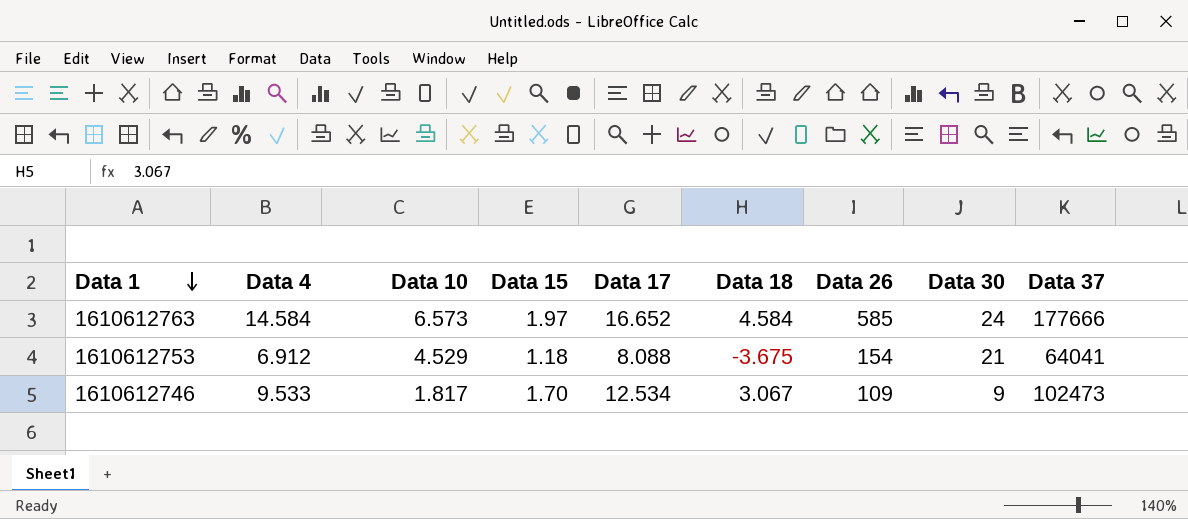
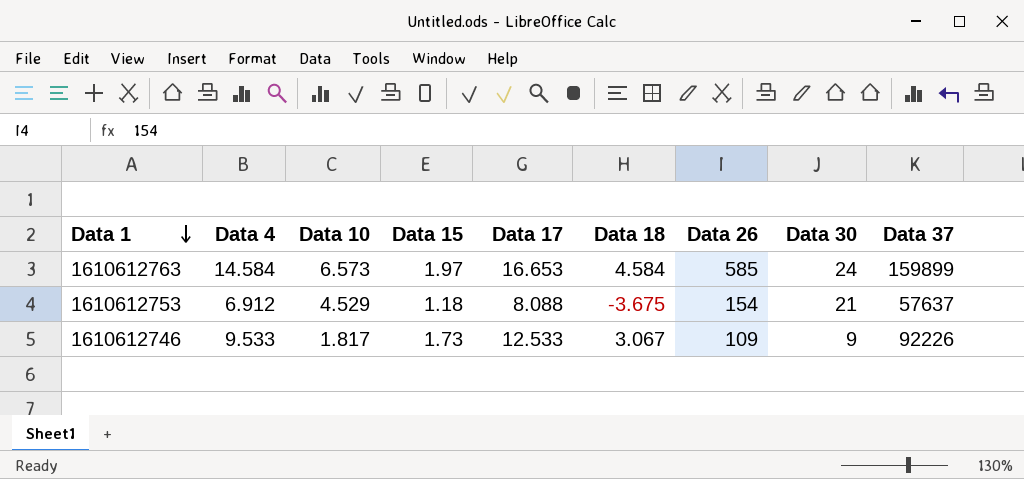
1610612763 | Data 17: 16.652 -> 16.653
1610612763 | Data 37: 177666 -> 159899
1610612753 | Data 37: 64041 -> 57637
1610612746 | Data 15: 1.70 -> 1.73
1610612746 | Data 17: 12.534 -> 12.533
1610612746 | Data 37: 102473 -> 92226

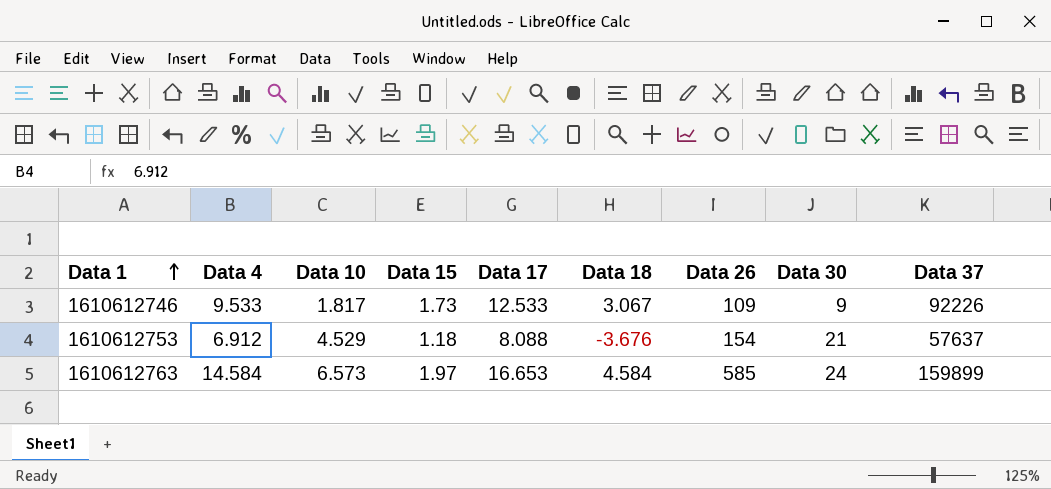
row order: Data 1 descending -> Data 1 ascending
1610612753 | Data 18: -3.675 -> -3.676

